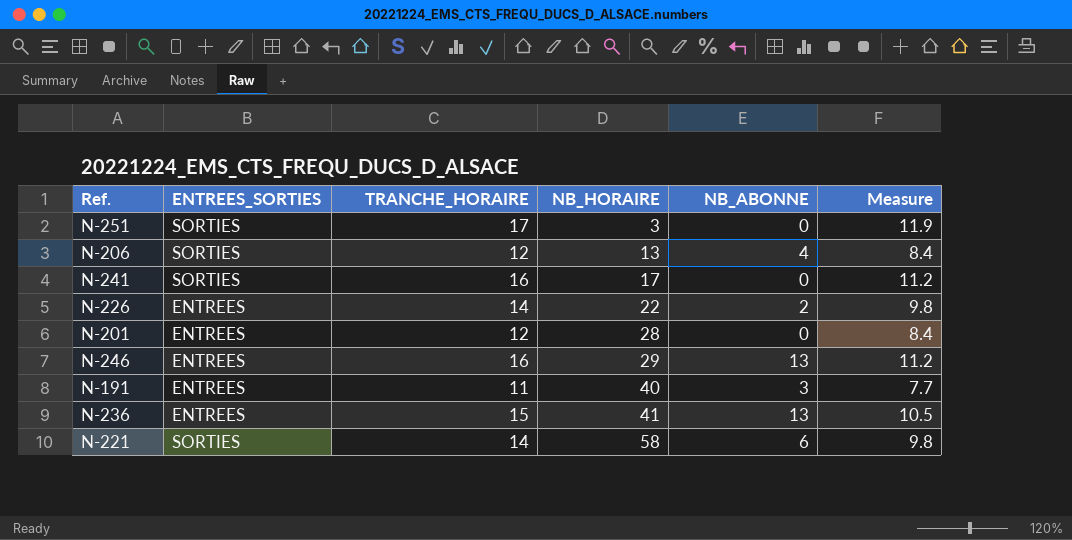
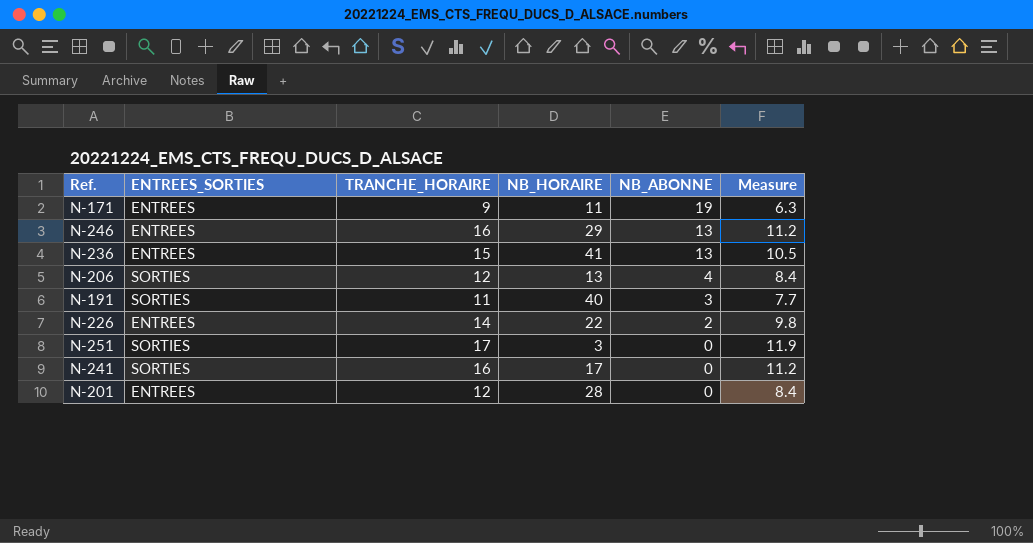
row order: NB_HORAIRE ascending -> NB_ABONNE descending
row N-221: SORTIES | 14 | 58 | 6 | 9.8 -> none
row N-171: none -> ENTREES | 9 | 11 | 19 | 6.3
N-191 | ENTREES_SORTIES: ENTREES -> SORTIES

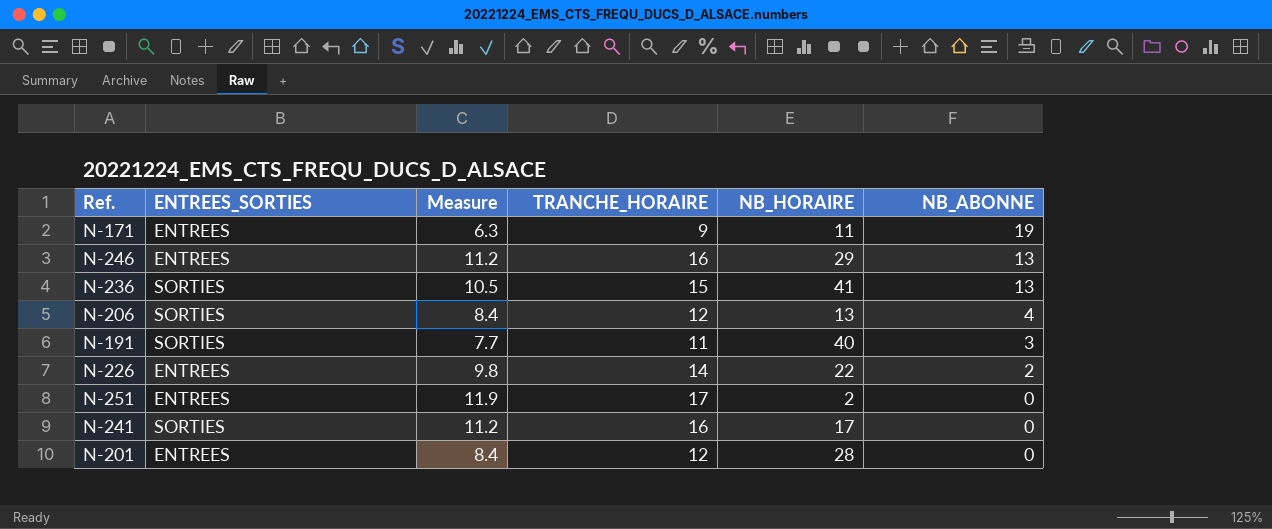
column Measure | position: 6 -> 3
N-236 | ENTREES_SORTIES: ENTREES -> SORTIES
N-251 | ENTREES_SORTIES: SORTIES -> ENTREES
N-251 | NB_HORAIRE: 3 -> 2

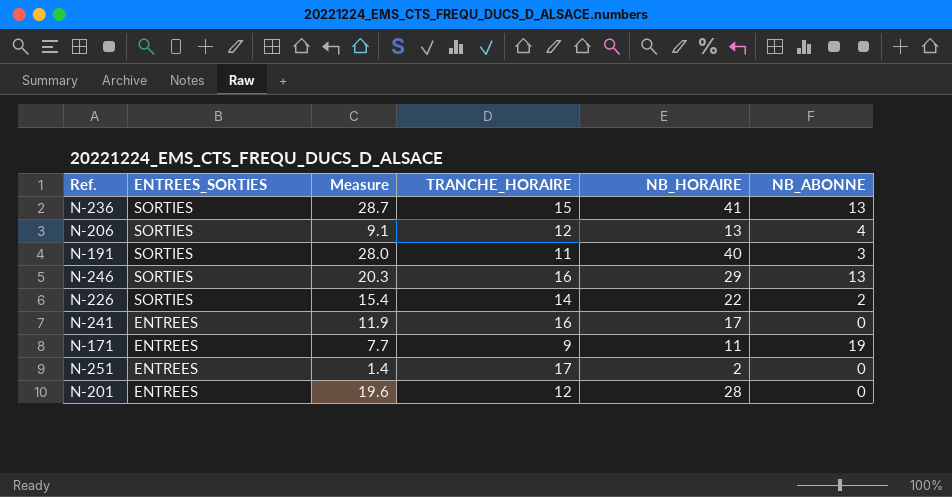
row order: NB_ABONNE descending -> ENTREES_SORTIES descending
column Measure | formula: [TRANCHE_HORAIRE] * 0.7 -> [NB_HORAIRE] * 0.7
N-246 | ENTREES_SORTIES: ENTREES -> SORTIES
N-226 | ENTREES_SORTIES: ENTREES -> SORTIES
N-241 | ENTREES_SORTIES: SORTIES -> ENTREES

